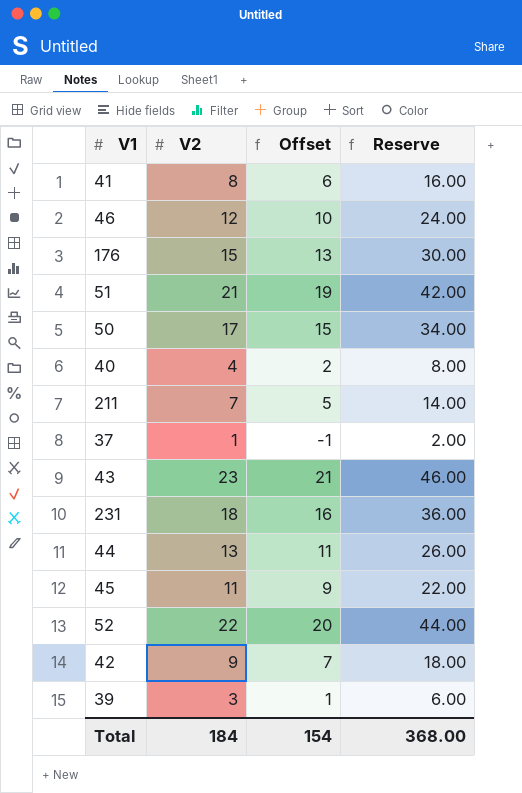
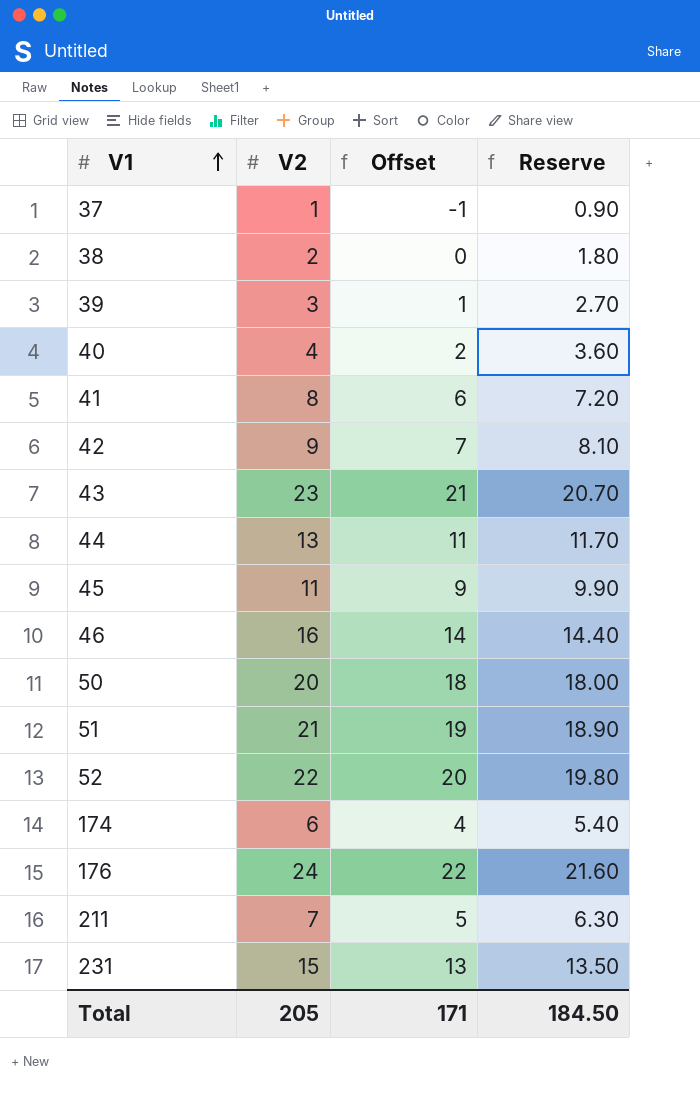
row order: none -> V1 ascending
column Reserve | formula: [V2] * 2 -> [V2] * 0.9
row 38: none -> 2 | 0 | 1.80
46 | V2: 12 -> 16
46 | Offset: 10 -> 14
50 | V2: 17 -> 20
50 | Offset: 15 -> 18
row 174: none -> 6 | 4 | 5.40
176 | V2: 15 -> 24
176 | Offset: 13 -> 22
231 | V2: 18 -> 15
231 | Offset: 16 -> 13
Total | V2: 184 -> 205
Total | Offset: 154 -> 171
Total | Reserve: 368.00 -> 184.50

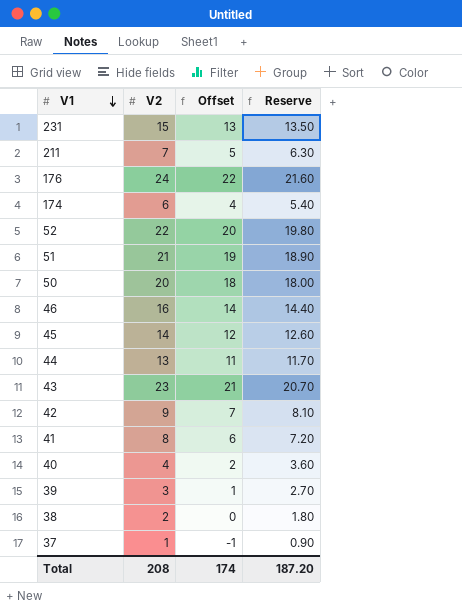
row order: V1 ascending -> V1 descending
45 | V2: 11 -> 14
45 | Offset: 9 -> 12
45 | Reserve: 9.90 -> 12.60
Total | V2: 205 -> 208
Total | Offset: 171 -> 174
Total | Reserve: 184.50 -> 187.20

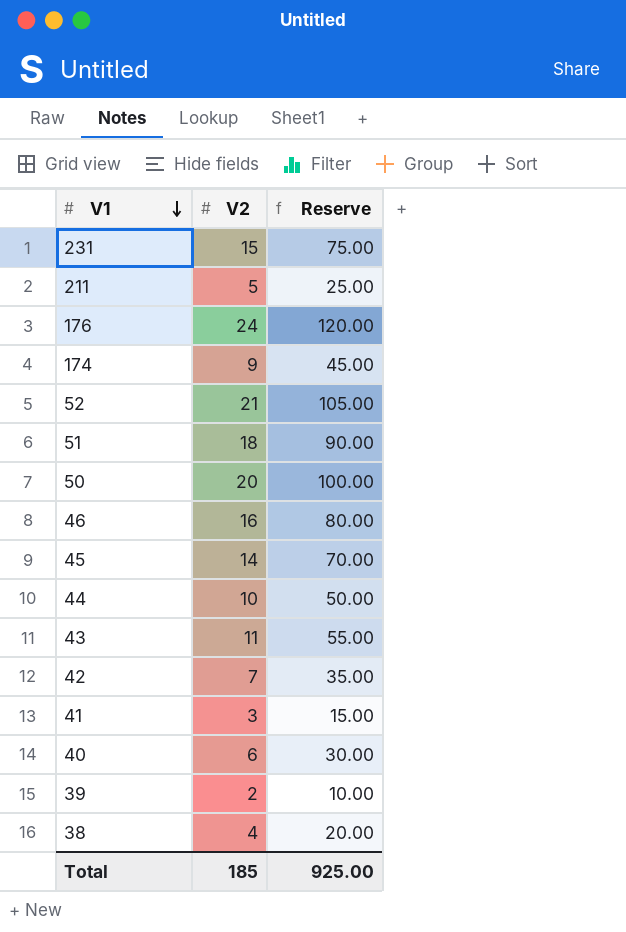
column Offset | formula: [V2] - 2 -> none
column Reserve | formula: [V2] * 0.9 -> [V2] * 5
row 37: 1 | -1 | 0.90 -> none
211 | V2: 7 -> 5
174 | V2: 6 -> 9
52 | V2: 22 -> 21
51 | V2: 21 -> 18
44 | V2: 13 -> 10
43 | V2: 23 -> 11
42 | V2: 9 -> 7
41 | V2: 8 -> 3
40 | V2: 4 -> 6
39 | V2: 3 -> 2
38 | V2: 2 -> 4
Total | V2: 208 -> 185
Total | Reserve: 187.20 -> 925.00

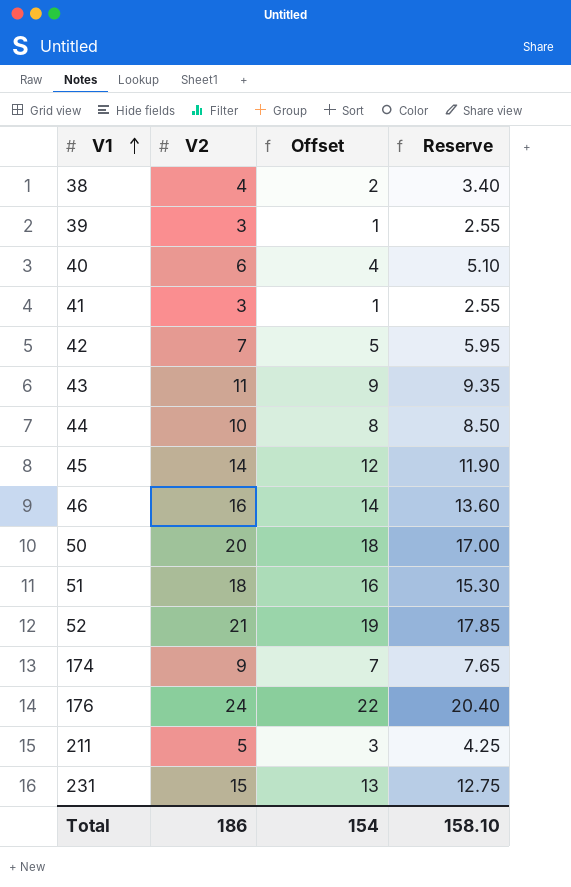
row order: V1 descending -> V1 ascending
column Offset | formula: none -> [V2] - 2
column Reserve | formula: [V2] * 5 -> [V2] * 0.85
39 | V2: 2 -> 3
Total | V2: 185 -> 186
Total | Reserve: 925.00 -> 158.10

